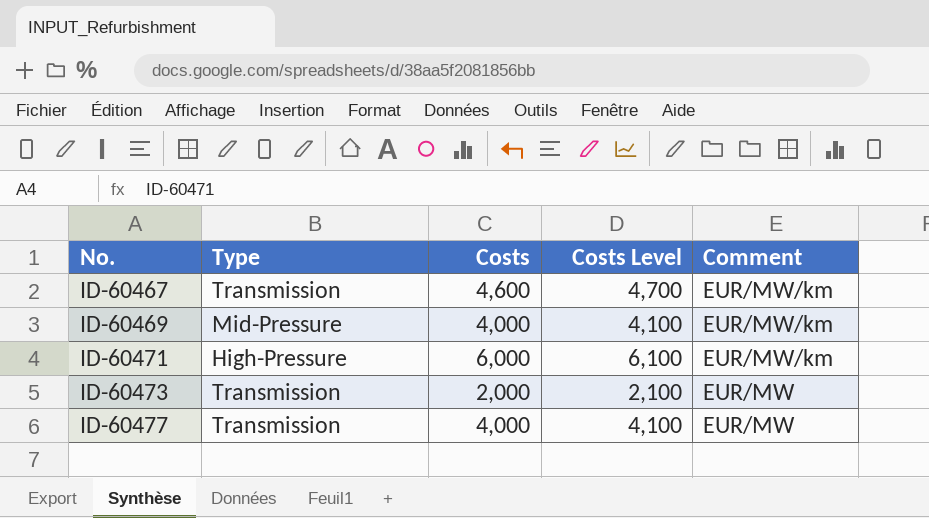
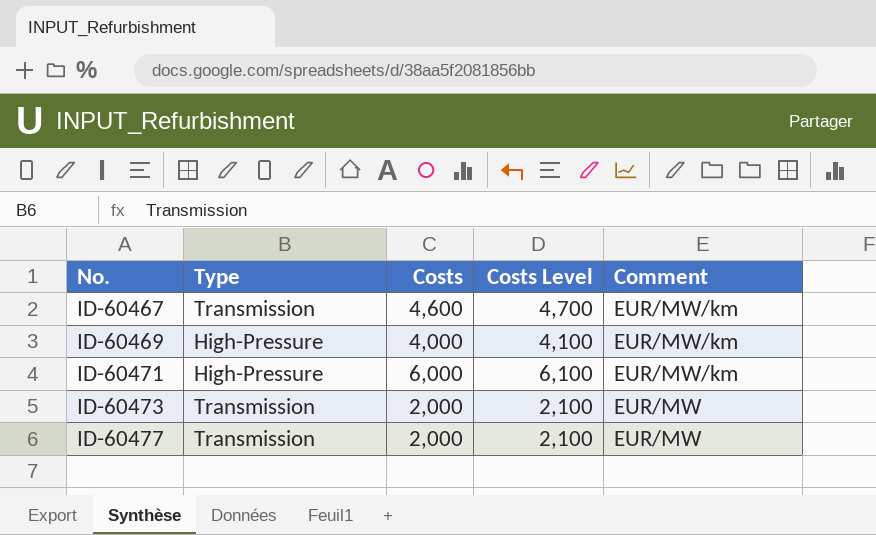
ID-60469 | Type: Mid-Pressure -> High-Pressure
ID-60477 | Costs: 4,000 -> 2,000
ID-60477 | Costs Level: 4,100 -> 2,100

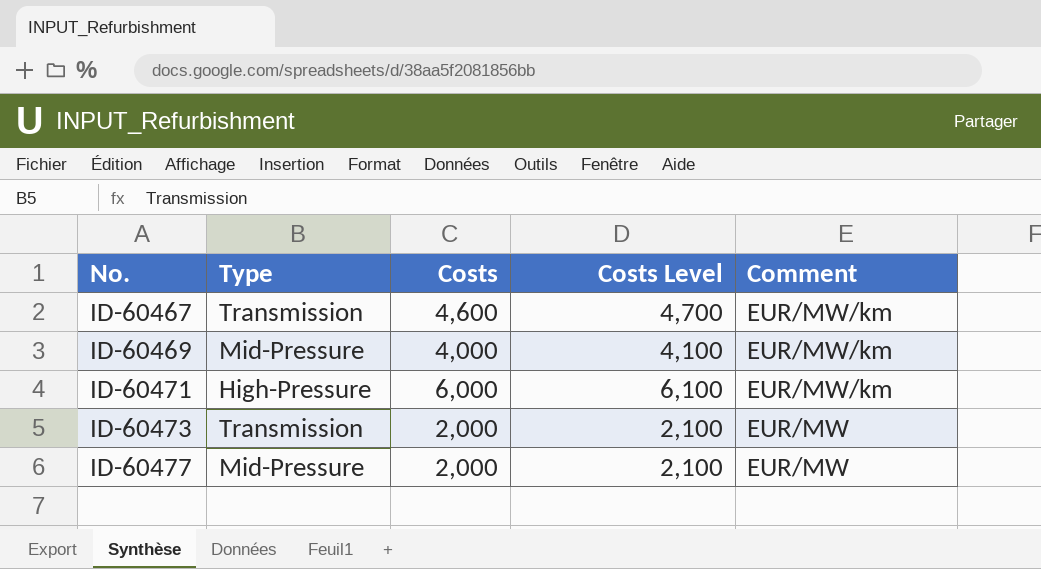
ID-60469 | Type: High-Pressure -> Mid-Pressure
ID-60477 | Type: Transmission -> Mid-Pressure

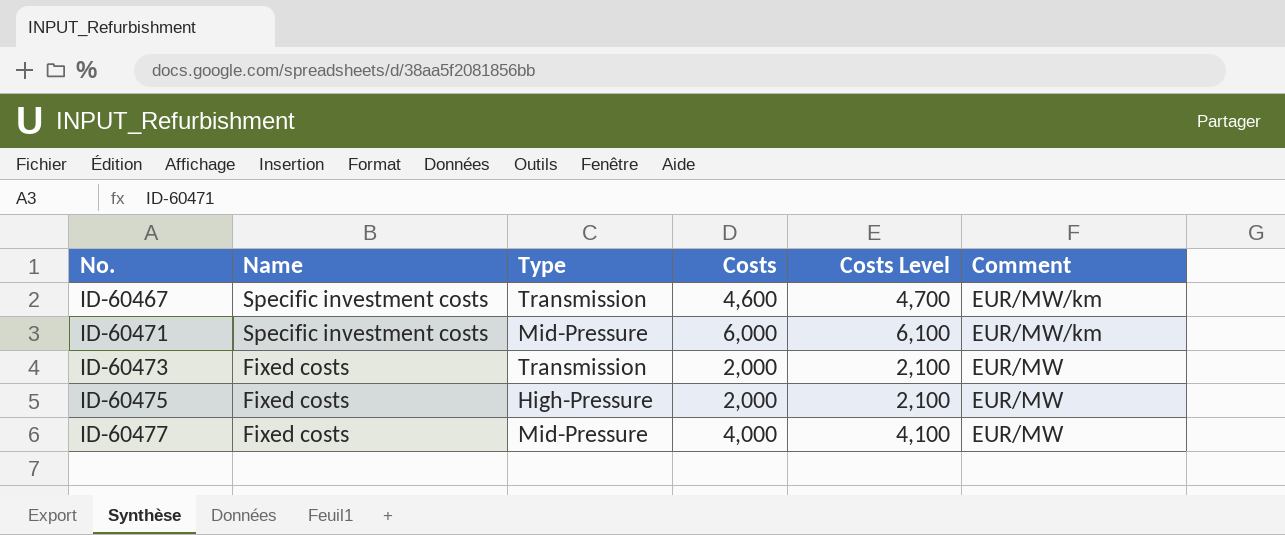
column Name | position: none -> 2
row ID-60469: Mid-Pressure | 4,000 | 4,100 | EUR/MW/km -> none
ID-60471 | Type: High-Pressure -> Mid-Pressure
row ID-60475: none -> Fixed costs | High-Pressure | 2,000 | 2,100 | EUR/MW
ID-60477 | Costs: 2,000 -> 4,000
ID-60477 | Costs Level: 2,100 -> 4,100

